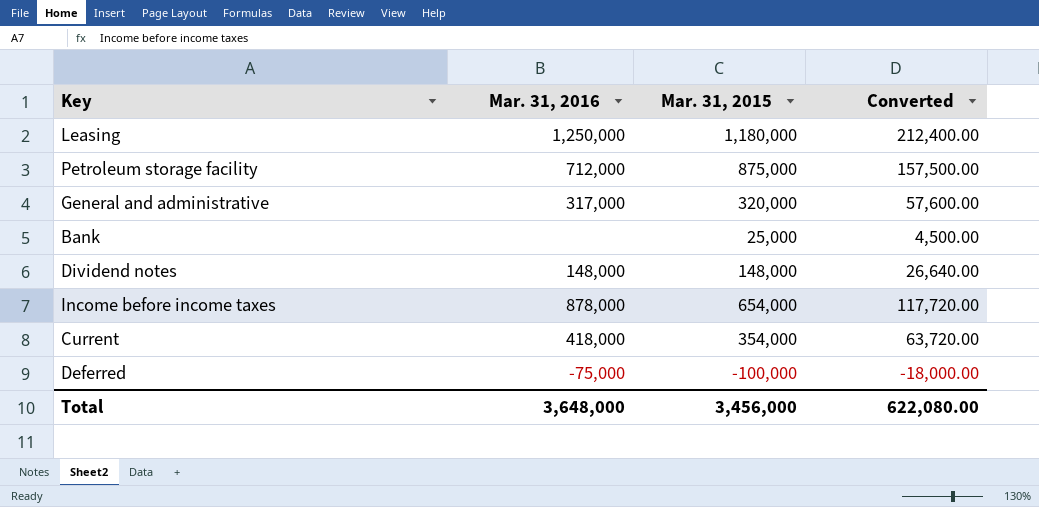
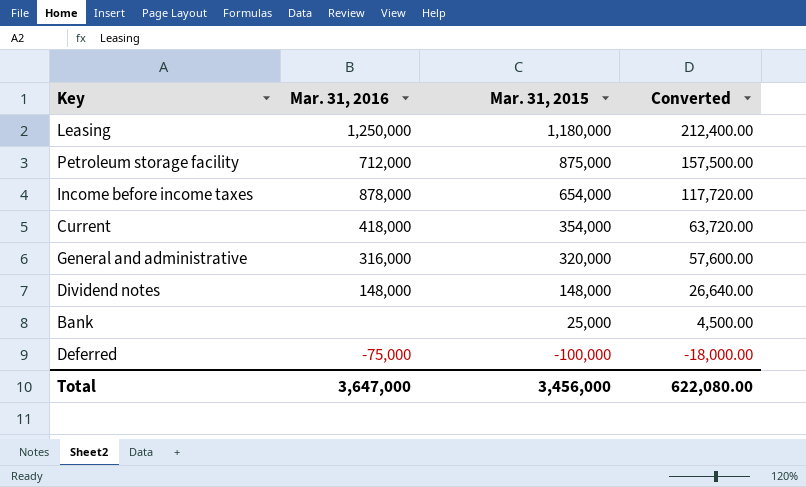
row order: none -> Mar. 31, 2015 descending
General and administrative | Mar. 31, 2016: 317,000 -> 316,000
Total | Mar. 31, 2016: 3,648,000 -> 3,647,000

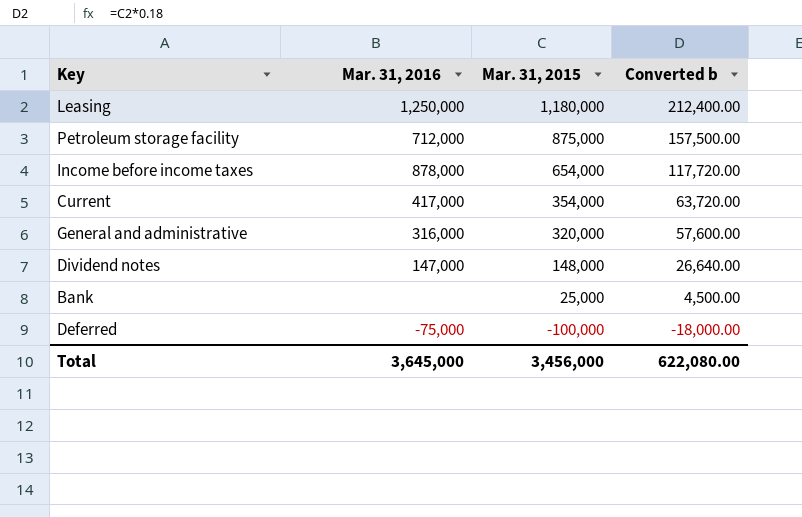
column name: Converted -> Converted b
Current | Mar. 31, 2016: 418,000 -> 417,000
Dividend notes | Mar. 31, 2016: 148,000 -> 147,000
Total | Mar. 31, 2016: 3,647,000 -> 3,645,000

